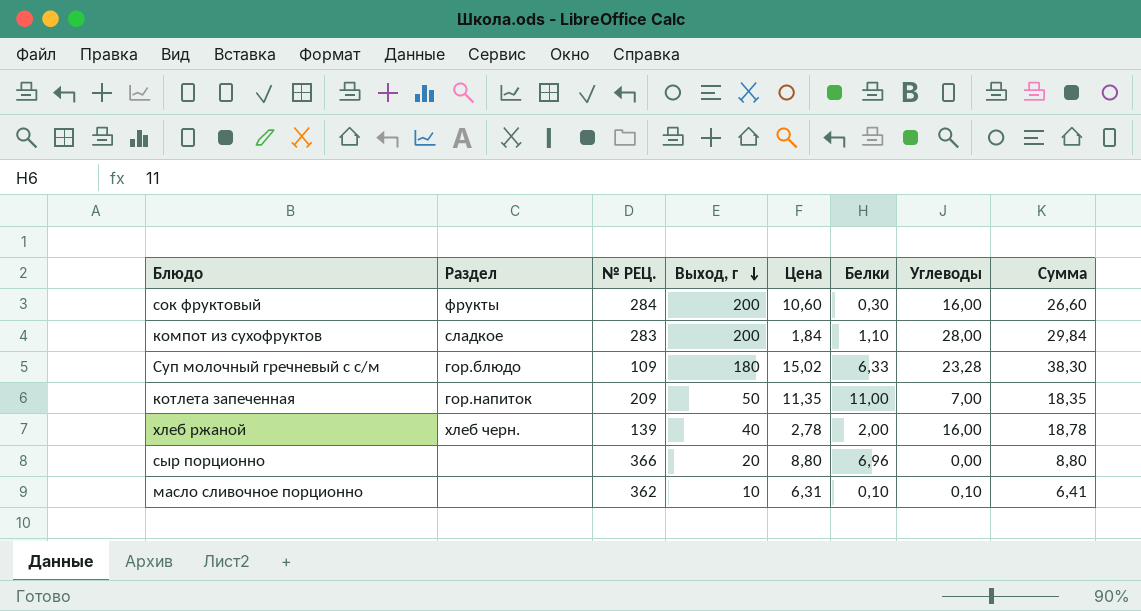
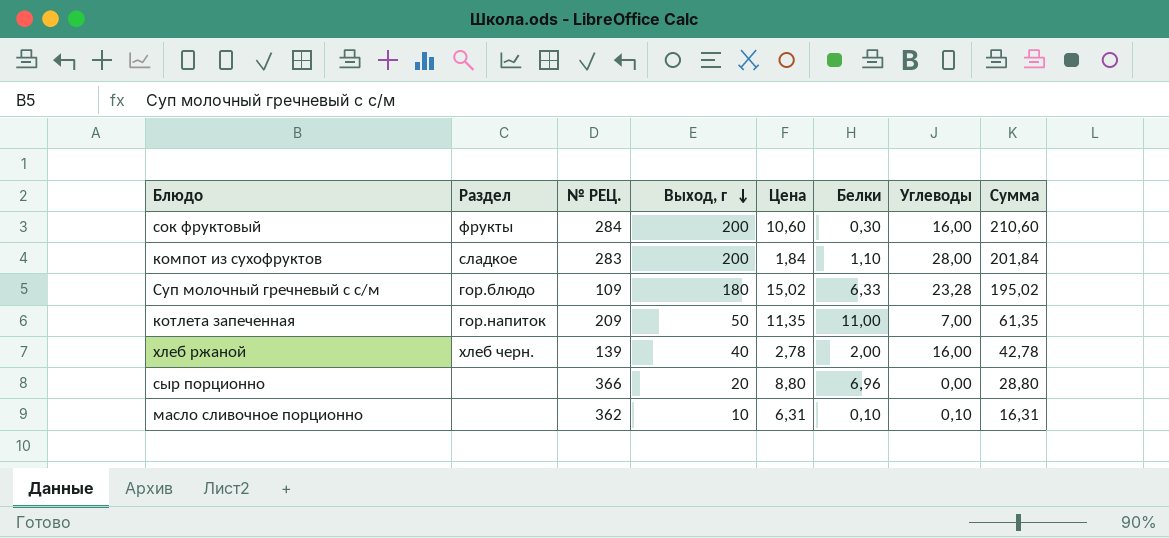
column Сумма | formula: [Цена] + [Углеводы] -> [Выход, г] + [Цена]

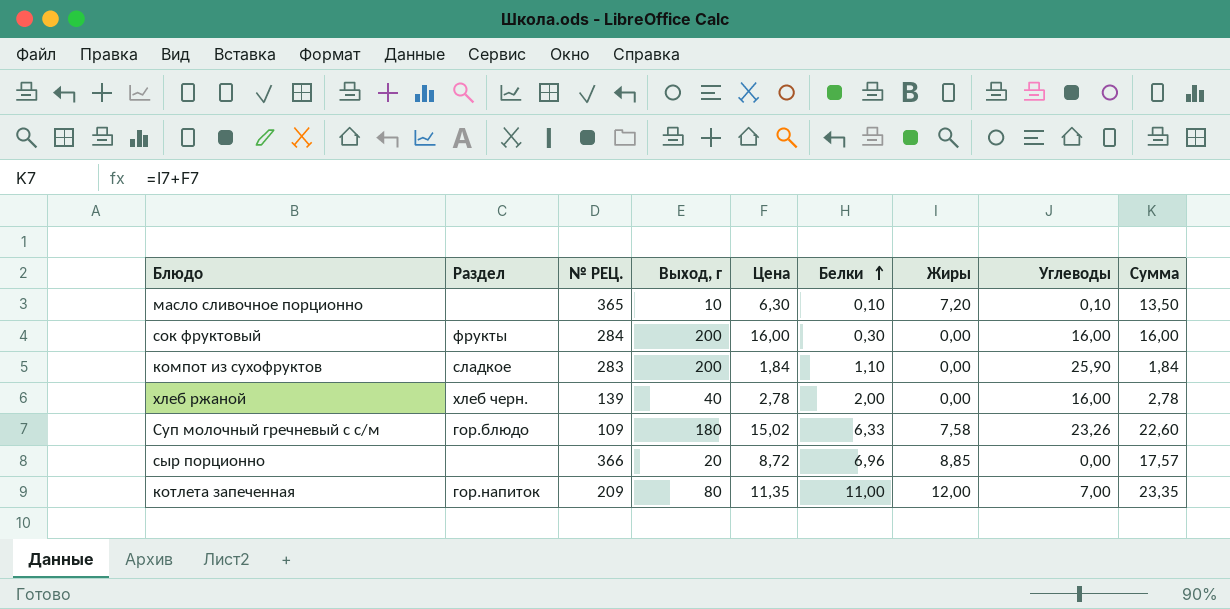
row order: Выход, г descending -> Белки ascending
column Жиры | position: none -> 7
column Сумма | formula: [Выход, г] + [Цена] -> [Цена] + [Жиры]
масло сливочное порционно | № РЕЦ.: 362 -> 365
масло сливочное порционно | Цена: 6,31 -> 6,30
сок фруктовый | Цена: 10,60 -> 16,00
компот из сухофруктов | Углеводы: 28,00 -> 25,90
Суп молочный гречневый с с/м | Углеводы: 23,28 -> 23,26
сыр порционно | Цена: 8,80 -> 8,72
котлета запеченная | Выход, г: 50 -> 80

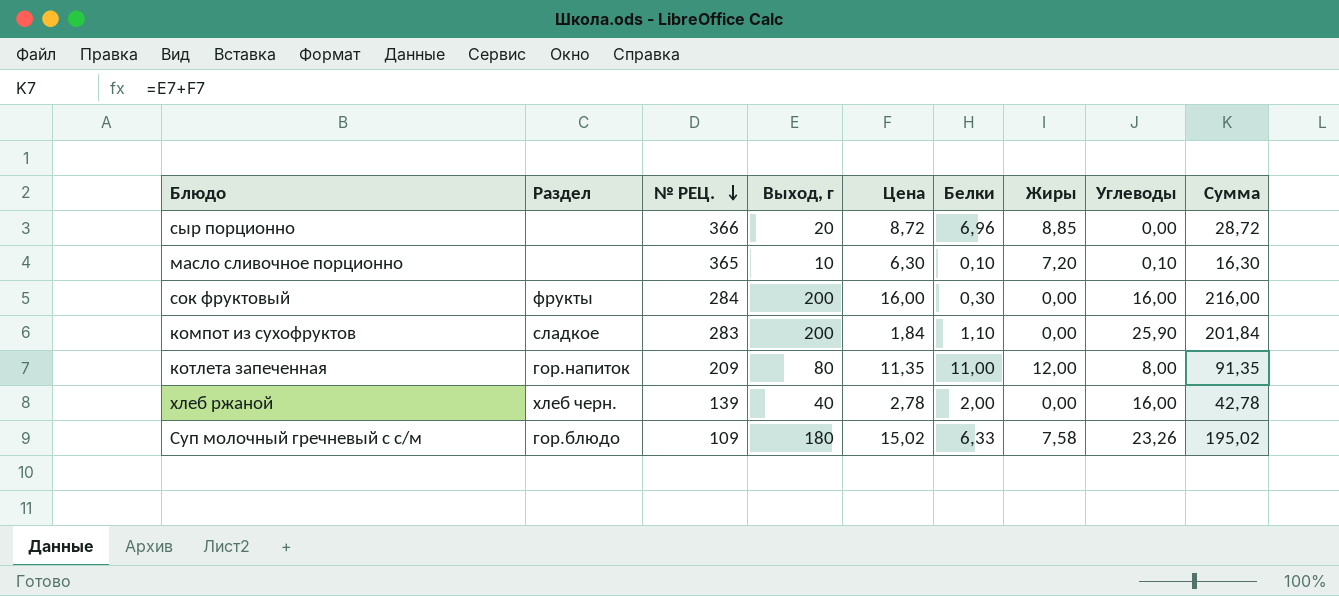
row order: Белки ascending -> № РЕЦ. descending
column Сумма | formula: [Цена] + [Жиры] -> [Выход, г] + [Цена]
котлета запеченная | Углеводы: 7,00 -> 8,00

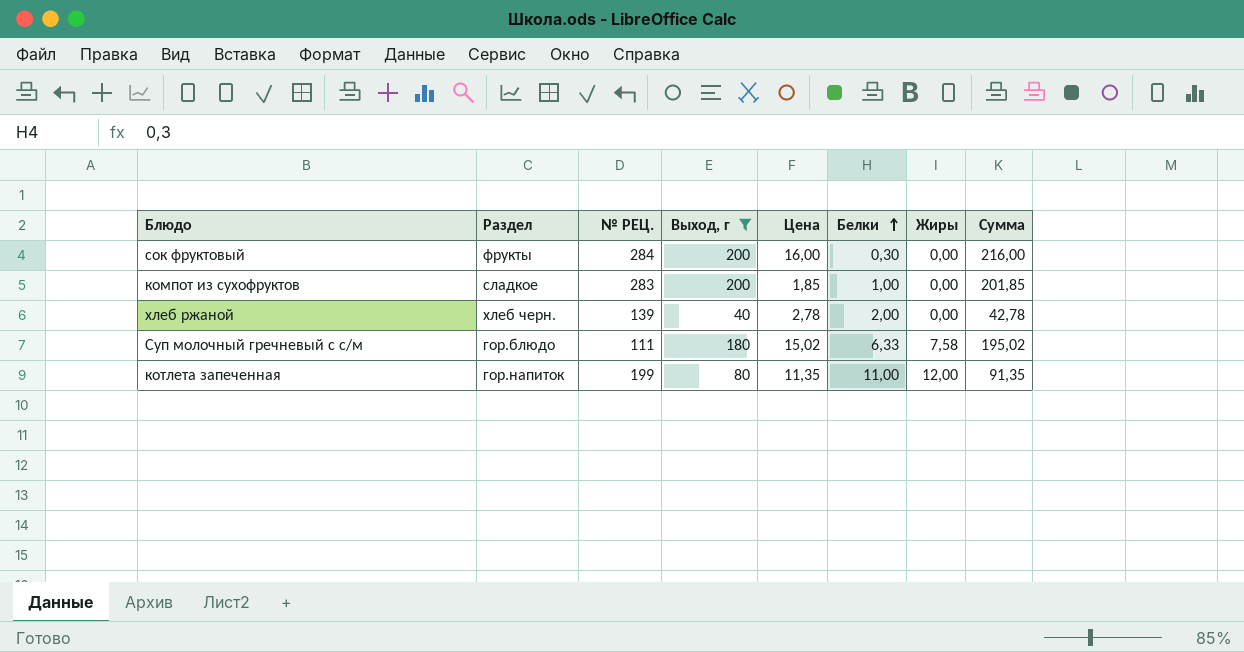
filter: none -> Выход, г >= 40
row order: № РЕЦ. descending -> Белки ascending
column Углеводы | position: 8 -> none
компот из сухофруктов | Цена: 1,84 -> 1,85
компот из сухофруктов | Белки: 1,10 -> 1,00
компот из сухофруктов | Сумма: 201,84 -> 201,85
Суп молочный гречневый с с/м | № РЕЦ.: 109 -> 111
котлета запеченная | № РЕЦ.: 209 -> 199

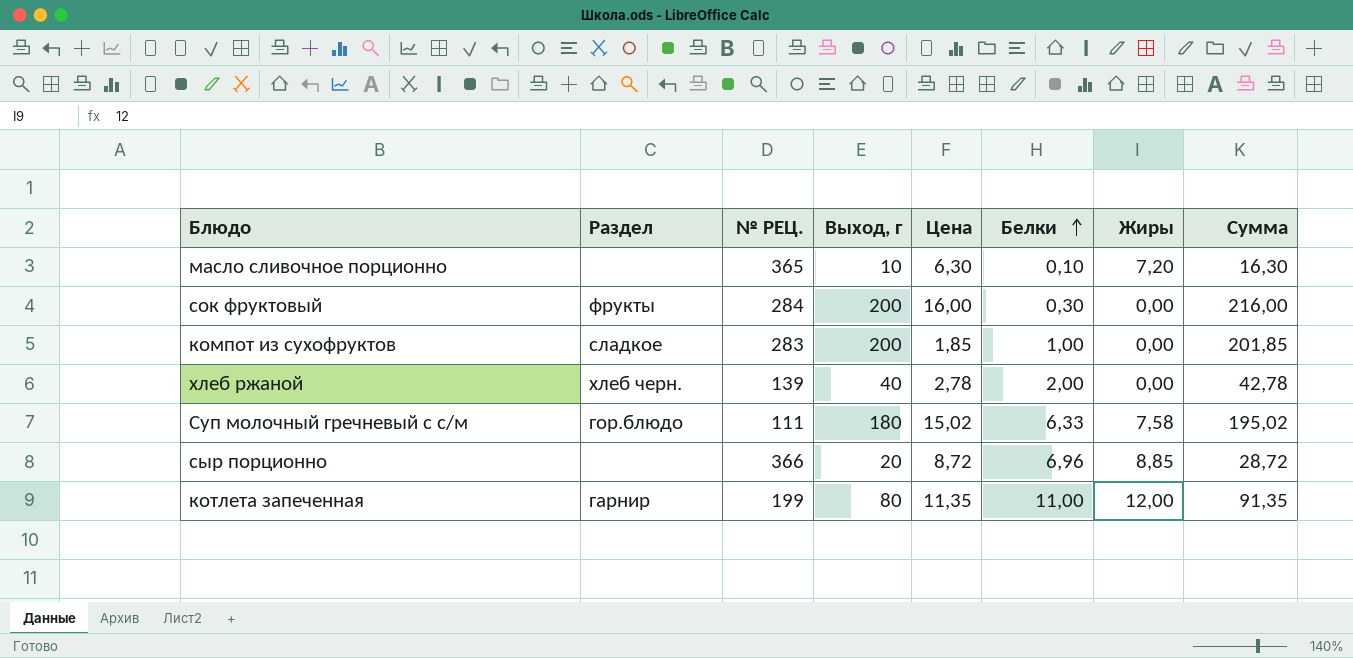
filter: Выход, г >= 40 -> none
котлета запеченная | Раздел: гор.напиток -> гарнир

